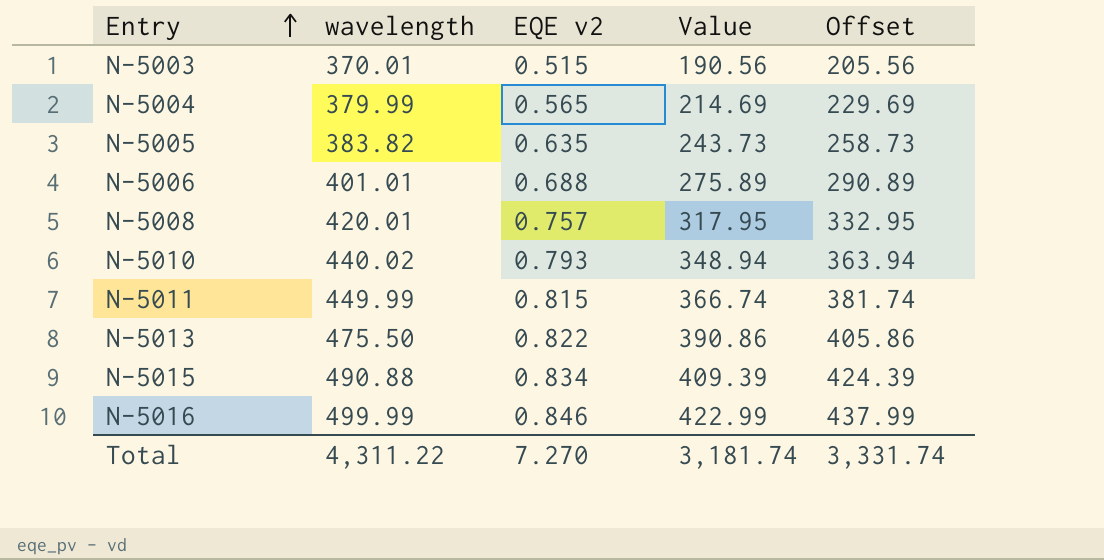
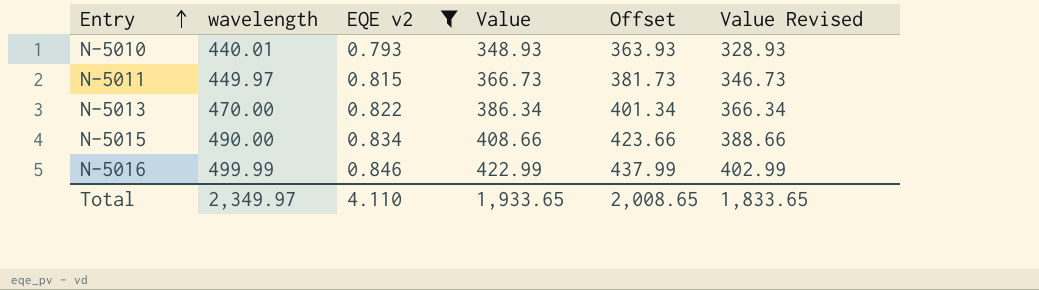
filter: none -> EQE v2 >= 0.793
column Value Revised | formula: none -> [Value] - 20
N-5010 | wavelength: 440.02 -> 440.01
N-5010 | Value: 348.94 -> 348.93
N-5010 | Offset: 363.94 -> 363.93
N-5011 | wavelength: 449.99 -> 449.97
N-5011 | Value: 366.74 -> 366.73
N-5011 | Offset: 381.74 -> 381.73
N-5013 | wavelength: 475.50 -> 470.00
N-5013 | Value: 390.86 -> 386.34
N-5013 | Offset: 405.86 -> 401.34
N-5015 | wavelength: 490.88 -> 490.00
N-5015 | Value: 409.39 -> 408.66
N-5015 | Offset: 424.39 -> 423.66
Total | wavelength: 4,311.22 -> 2,349.97
Total | EQE v2: 7.270 -> 4.110
Total | Value: 3,181.74 -> 1,933.65
Total | Offset: 3,331.74 -> 2,008.65

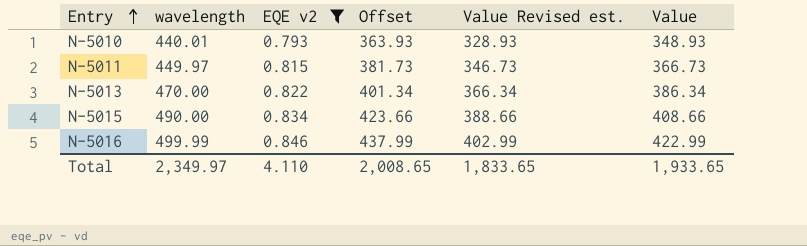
column name: Value Revised -> Value Revised est.
column Value | position: 4 -> 6

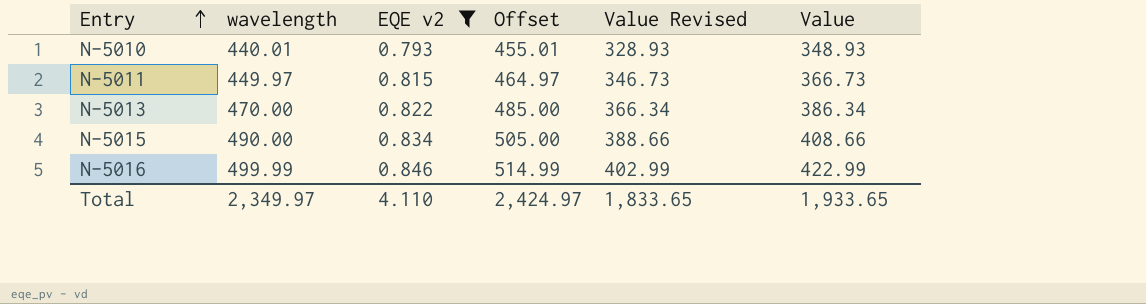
column Offset | formula: [Value] + 15 -> [wavelength] + 15
column name: Value Revised est. -> Value Revised
Total | Offset: 2,008.65 -> 2,424.97

